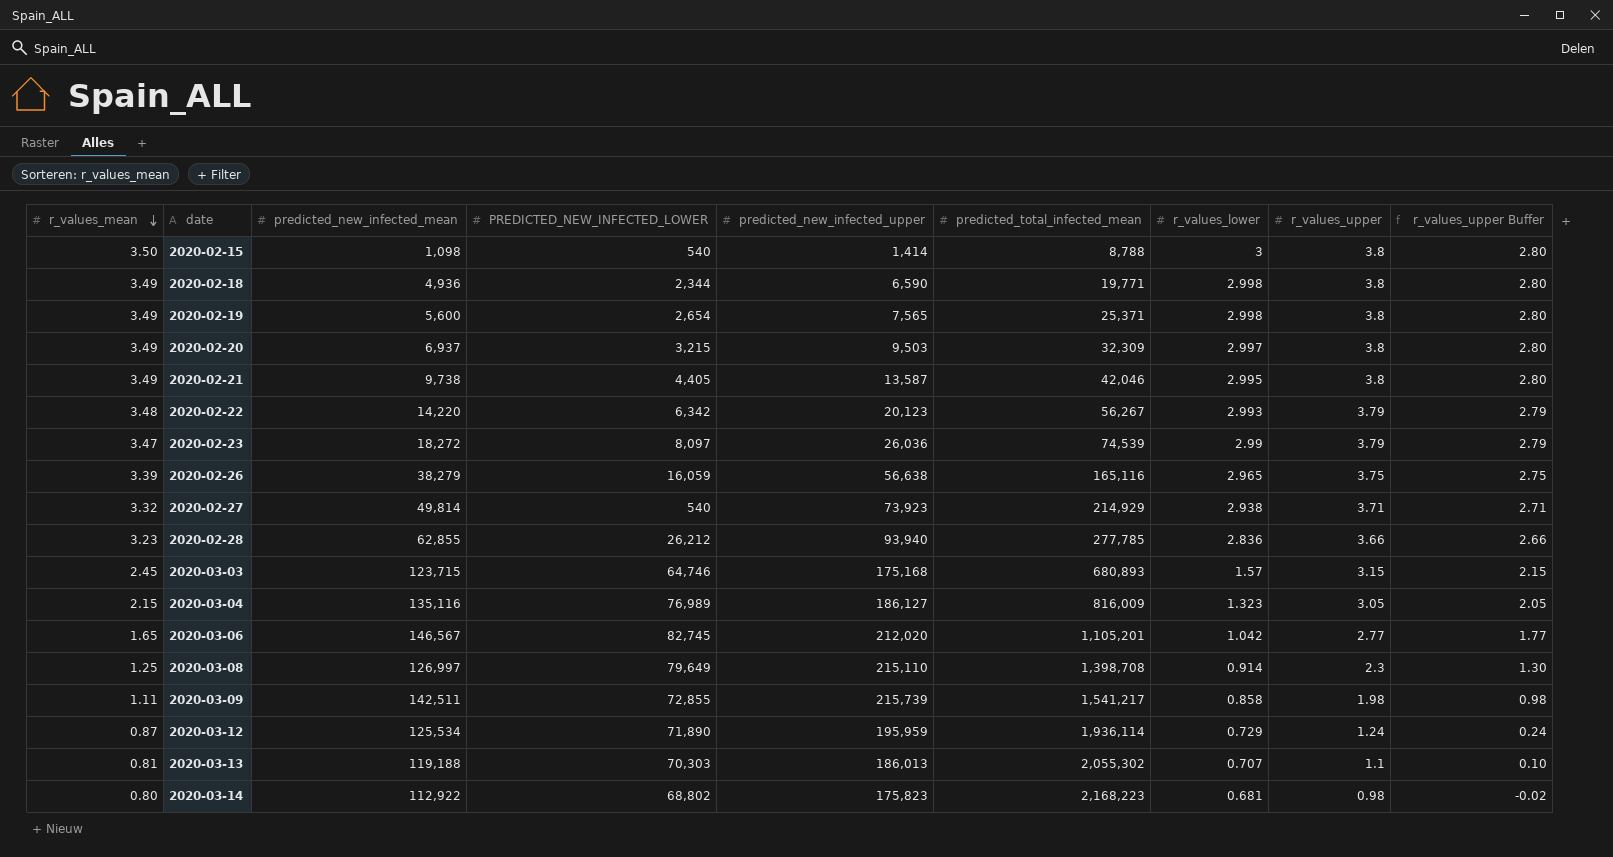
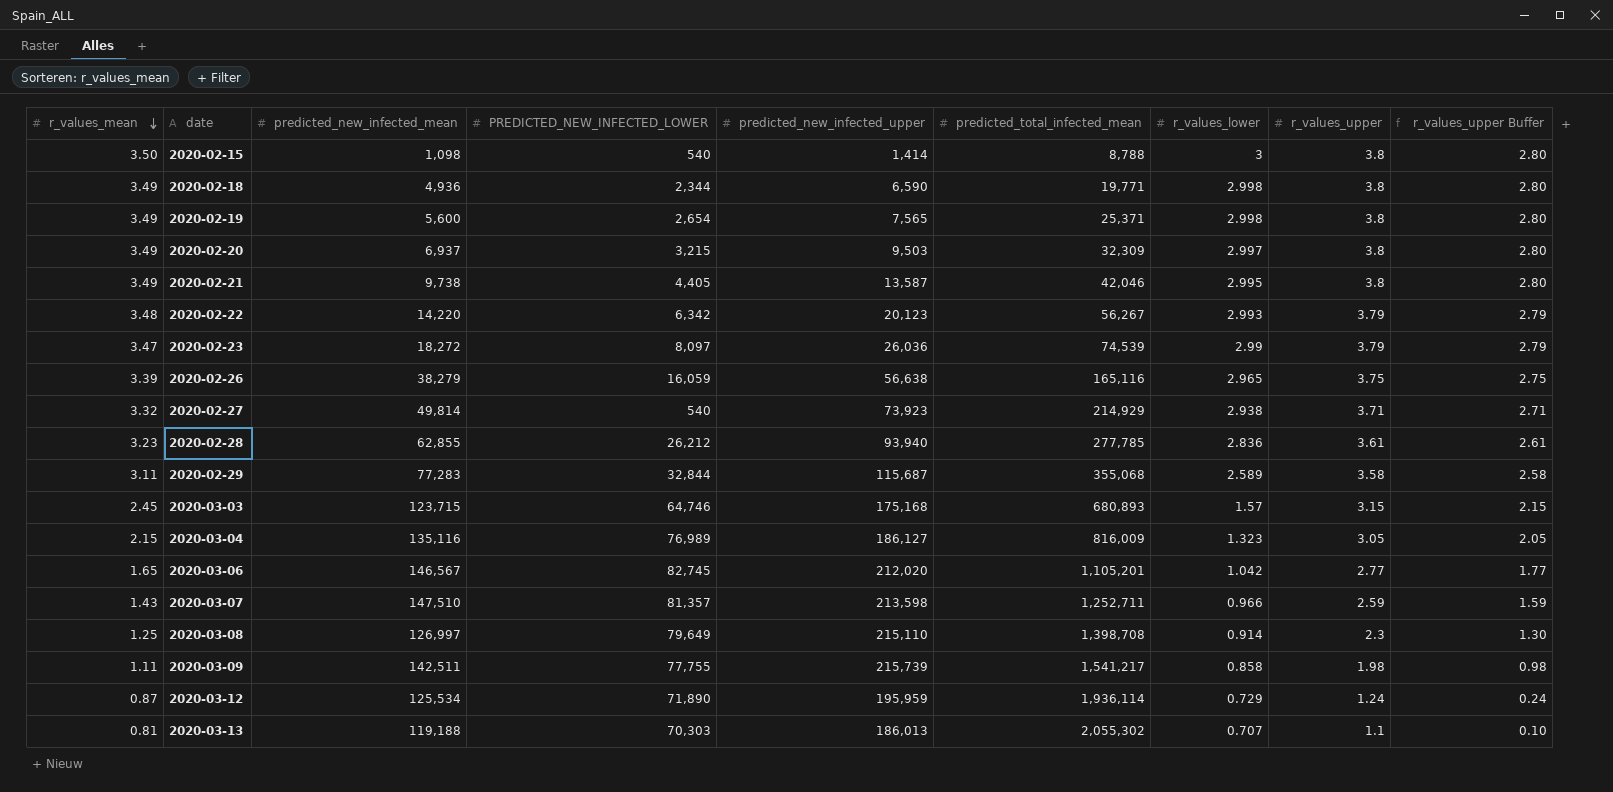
row 2020-03-14: 0.80 | 112,922 | 68,802 | 175,823 | 2,168,223 | 0.681 | 0.98 | -0.02 -> none
2020-02-28 | r_values_upper: 3.66 -> 3.61
2020-02-28 | r_values_upper Buffer: 2.66 -> 2.61
row 2020-02-29: none -> 3.11 | 77,283 | 32,844 | 115,687 | 355,068 | 2.589 | 3.58 | 2.58
row 2020-03-07: none -> 1.43 | 147,510 | 81,357 | 213,598 | 1,252,711 | 0.966 | 2.59 | 1.59
2020-03-09 | PREDICTED_NEW_INFECTED_LOWER: 72,855 -> 77,755

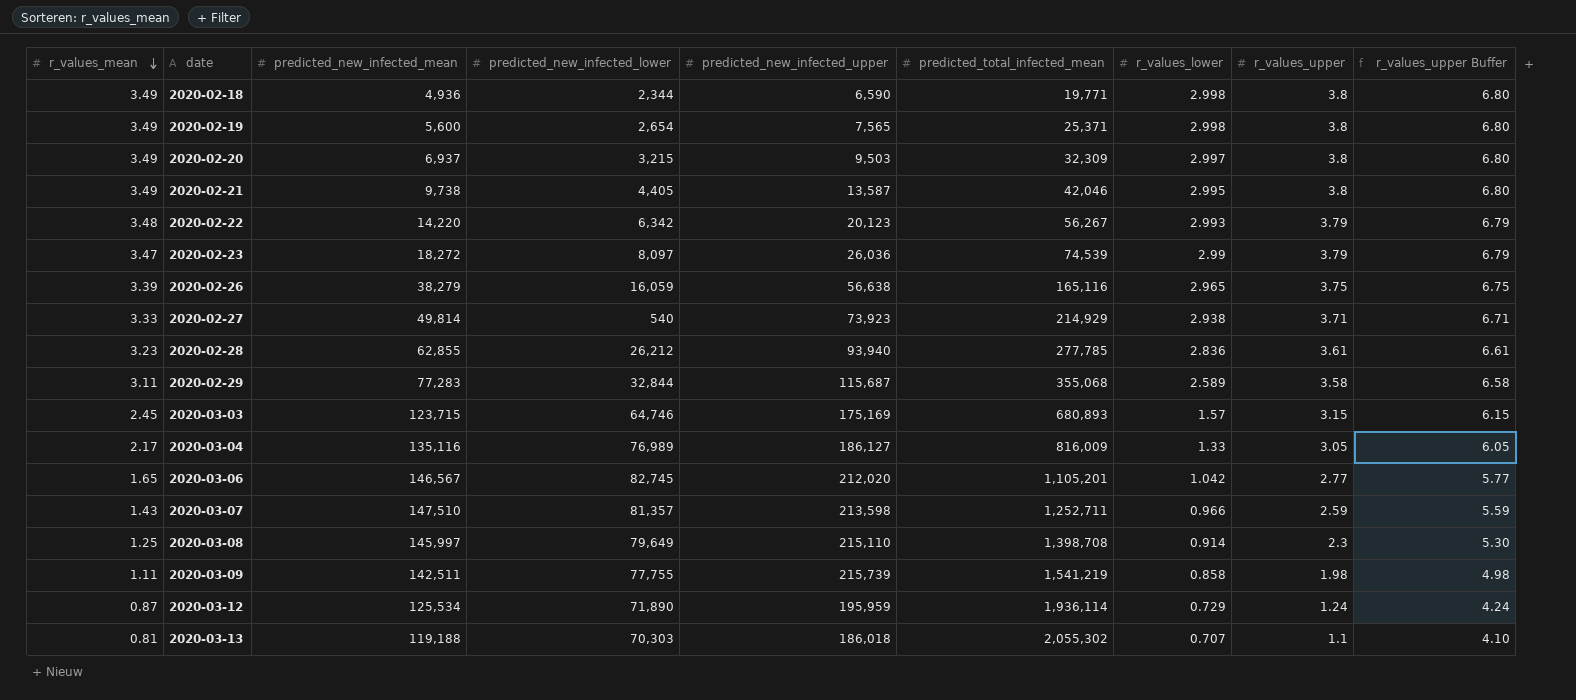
column name: PREDICTED_NEW_INFECTED_LOWER -> predicted_new_infected_lower
column r_values_upper Buffer | formula: [r_values_upper] - 1 -> [r_values_upper] + 3
row 2020-02-15: 3.50 | 1,098 | 540 | 1,414 | 8,788 | 3 | 3.8 | 2.80 -> none
2020-02-27 | r_values_mean: 3.32 -> 3.33
2020-03-03 | predicted_new_infected_upper: 175,168 -> 175,169
2020-03-04 | r_values_mean: 2.15 -> 2.17
2020-03-04 | r_values_lower: 1.323 -> 1.33
2020-03-08 | predicted_new_infected_mean: 126,997 -> 145,997
2020-03-09 | predicted_total_infected_mean: 1,541,217 -> 1,541,219
2020-03-13 | predicted_new_infected_upper: 186,013 -> 186,018

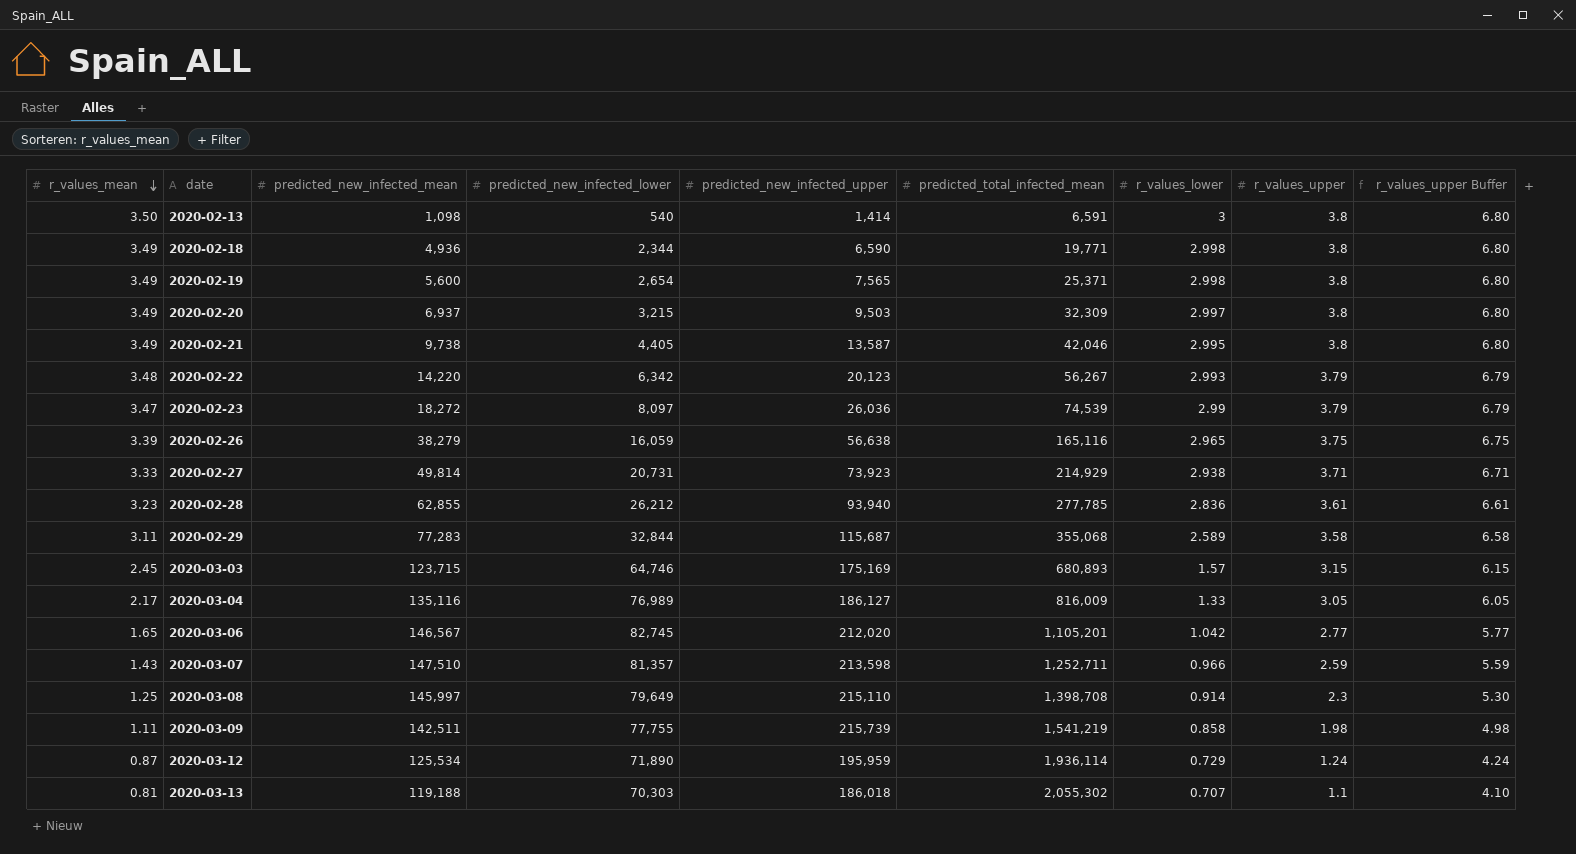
row 2020-02-13: none -> 3.50 | 1,098 | 540 | 1,414 | 6,591 | 3 | 3.8 | 6.80
2020-02-27 | predicted_new_infected_lower: 540 -> 20,731

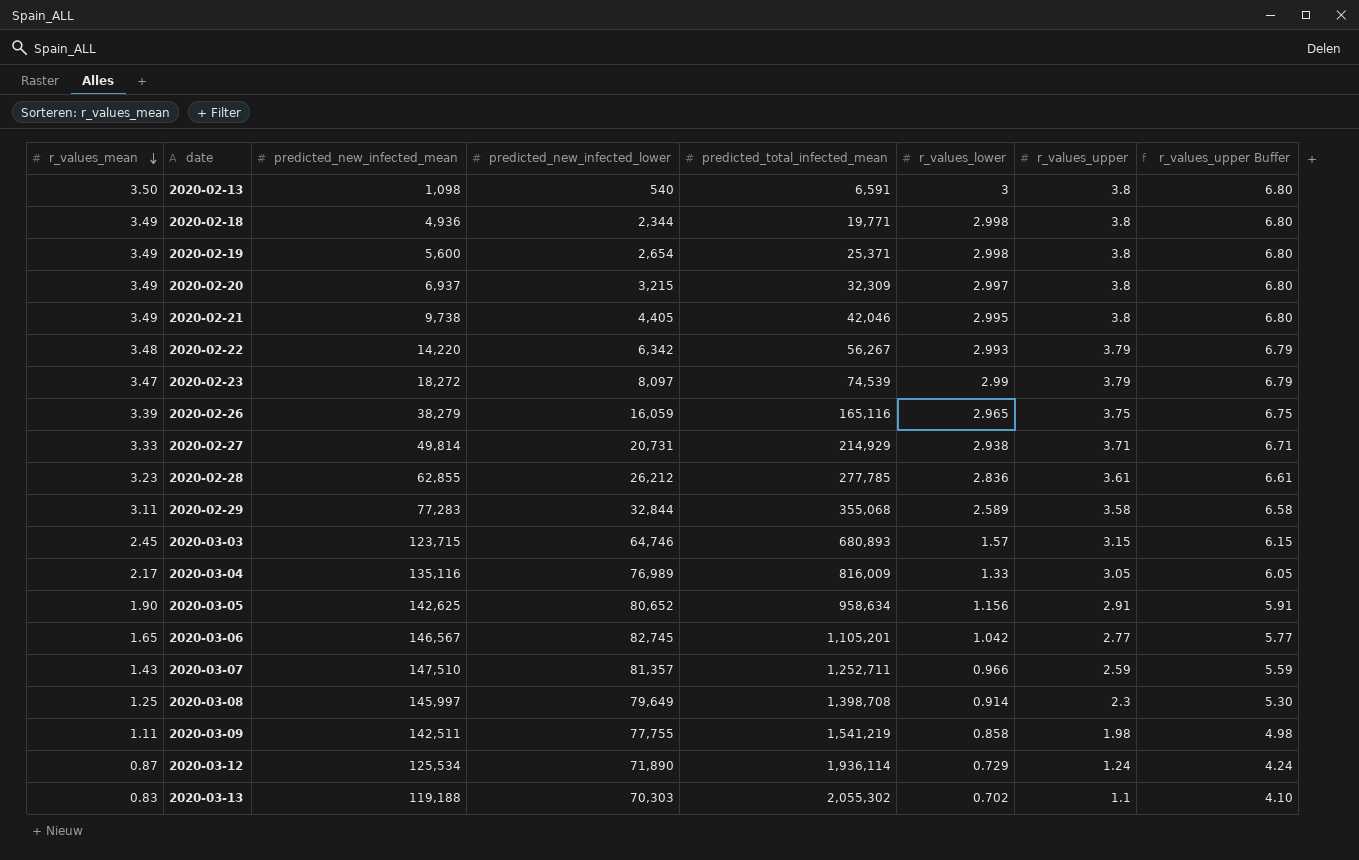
column predicted_new_infected_upper | position: 5 -> none
row 2020-03-05: none -> 1.90 | 142,625 | 80,652 | 958,634 | 1.156 | 2.91 | 5.91
2020-03-13 | r_values_mean: 0.81 -> 0.83
2020-03-13 | r_values_lower: 0.707 -> 0.702

